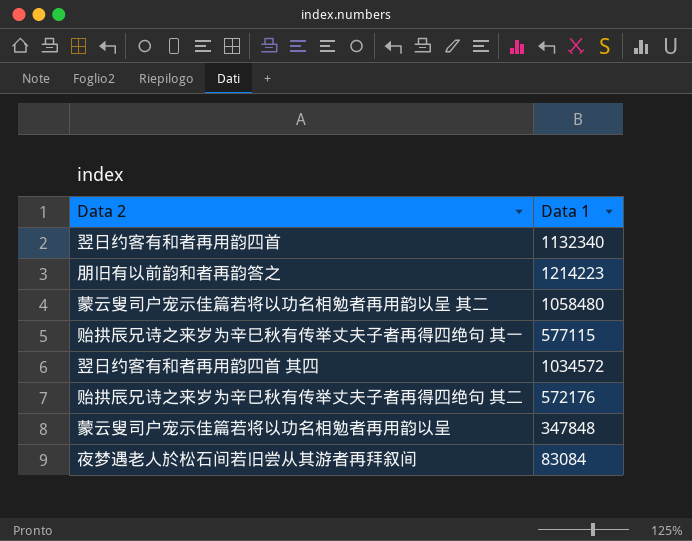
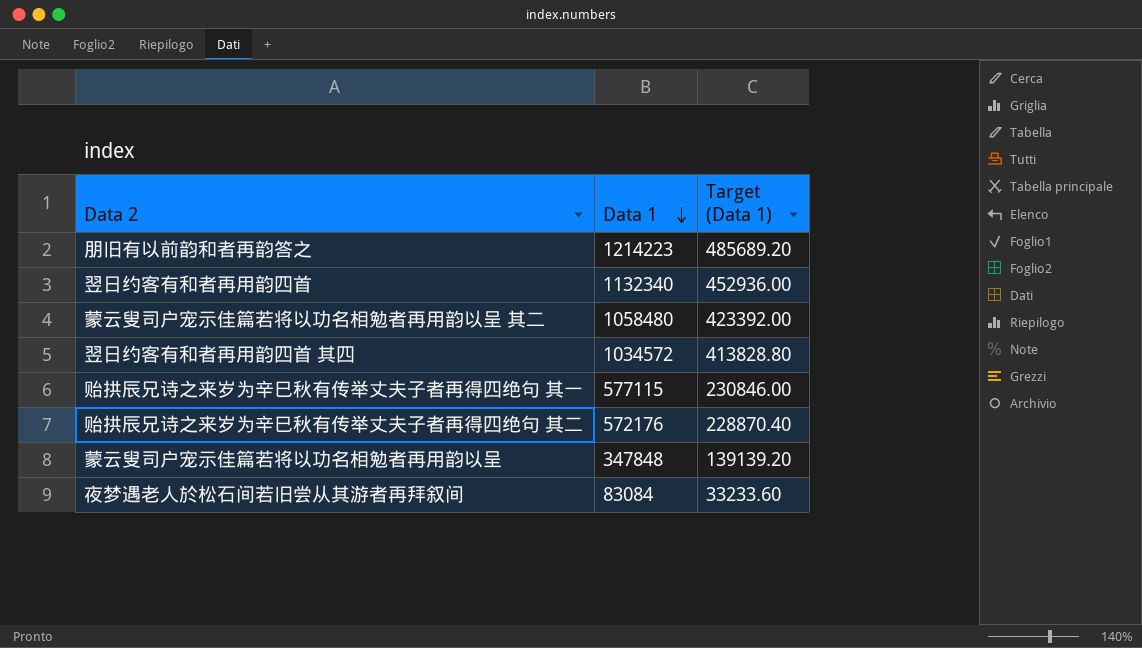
row order: none -> Data 1 descending
column Target (Data 1) | formula: none -> [Data 1] * 0.4

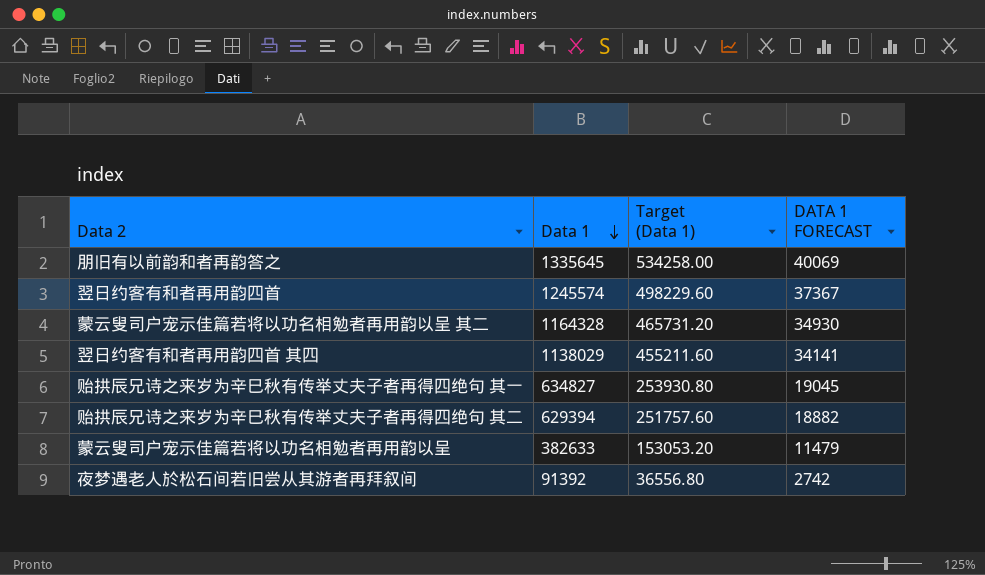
column DATA 1 FORECAST | formula: none -> [Data 1] * 0.03
朋旧有以前韵和者再韵答之 | Data 1: 1214223 -> 1335645
朋旧有以前韵和者再韵答之 | Target (Data 1): 485689.20 -> 534258.00
翌日约客有和者再用韵四首 | Data 1: 1132340 -> 1245574
翌日约客有和者再用韵四首 | Target (Data 1): 452936.00 -> 498229.60
蒙云叟司户宠示佳篇若将以功名相勉者再用韵以呈 其二 | Data 1: 1058480 -> 1164328
蒙云叟司户宠示佳篇若将以功名相勉者再用韵以呈 其二 | Target (Data 1): 423392.00 -> 465731.20
翌日约客有和者再用韵四首 其四 | Data 1: 1034572 -> 1138029
翌日约客有和者再用韵四首 其四 | Target (Data 1): 413828.80 -> 455211.60
贻拱辰兄诗之来岁为辛巳秋有传举丈夫子者再得四绝句 其一 | Data 1: 577115 -> 634827
贻拱辰兄诗之来岁为辛巳秋有传举丈夫子者再得四绝句 其一 | Target (Data 1): 230846.00 -> 253930.80
贻拱辰兄诗之来岁为辛巳秋有传举丈夫子者再得四绝句 其二 | Data 1: 572176 -> 629394
贻拱辰兄诗之来岁为辛巳秋有传举丈夫子者再得四绝句 其二 | Target (Data 1): 228870.40 -> 251757.60
蒙云叟司户宠示佳篇若将以功名相勉者再用韵以呈 | Data 1: 347848 -> 382633
蒙云叟司户宠示佳篇若将以功名相勉者再用韵以呈 | Target (Data 1): 139139.20 -> 153053.20
夜梦遇老人於松石间若旧尝从其游者再拜叙间 | Data 1: 83084 -> 91392
夜梦遇老人於松石间若旧尝从其游者再拜叙间 | Target (Data 1): 33233.60 -> 36556.80

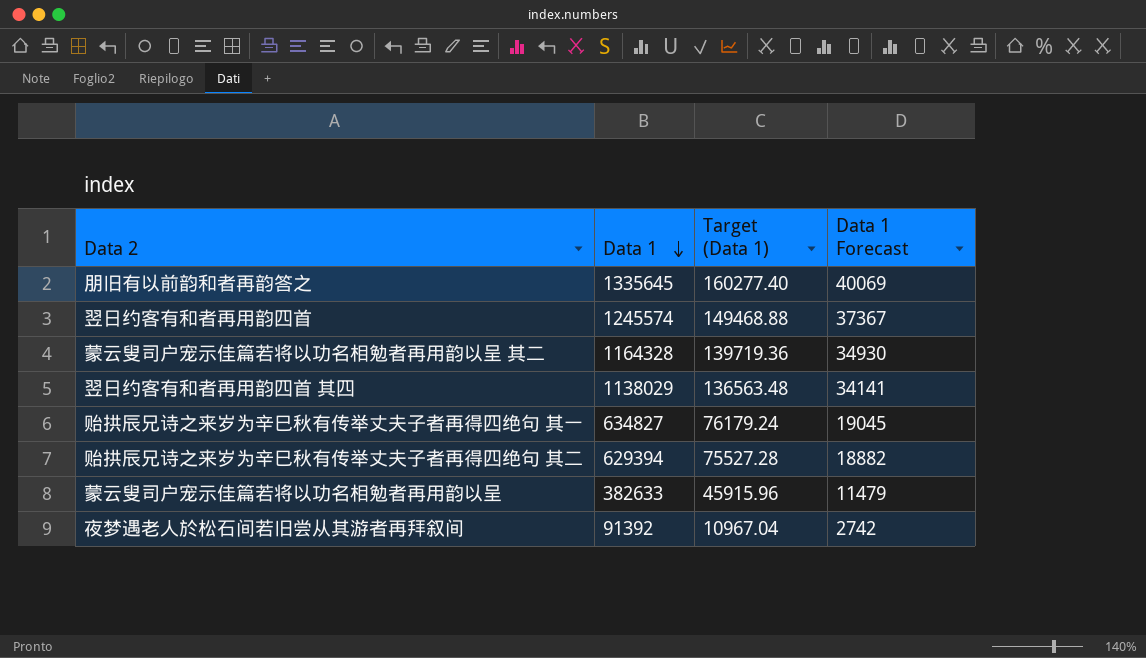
column Target (Data 1) | formula: [Data 1] * 0.4 -> [Data 1] * 0.12
column name: DATA 1 FORECAST -> Data 1 Forecast

